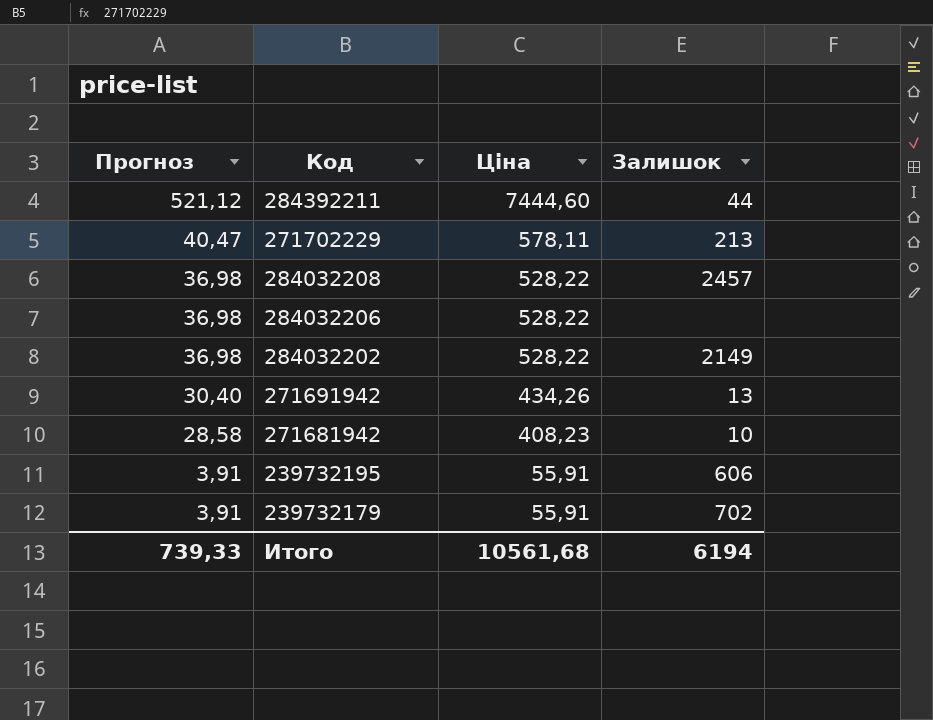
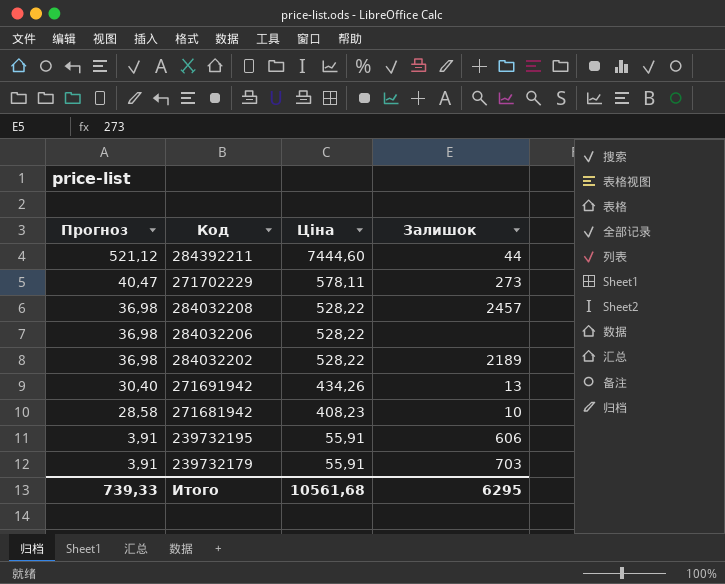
271702229 | Залишок: 213 -> 273
284032202 | Залишок: 2149 -> 2189
239732179 | Залишок: 702 -> 703
Итого | Залишок: 6194 -> 6295

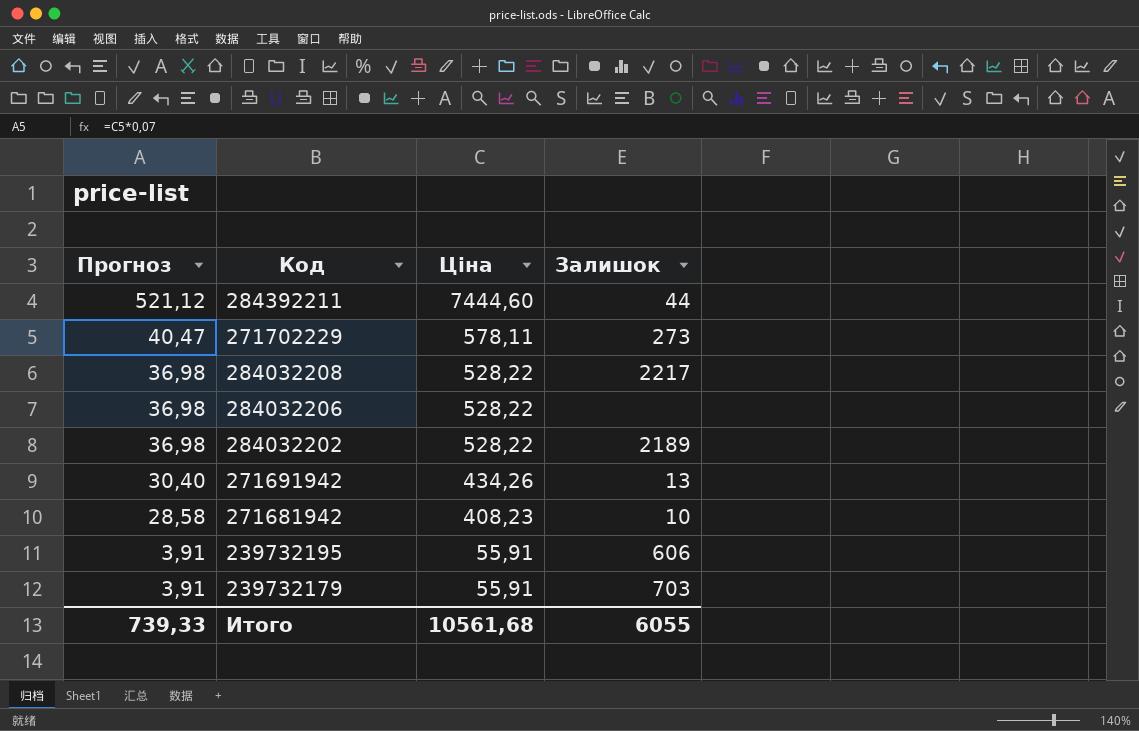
284032208 | Залишок: 2457 -> 2217
Итого | Залишок: 6295 -> 6055

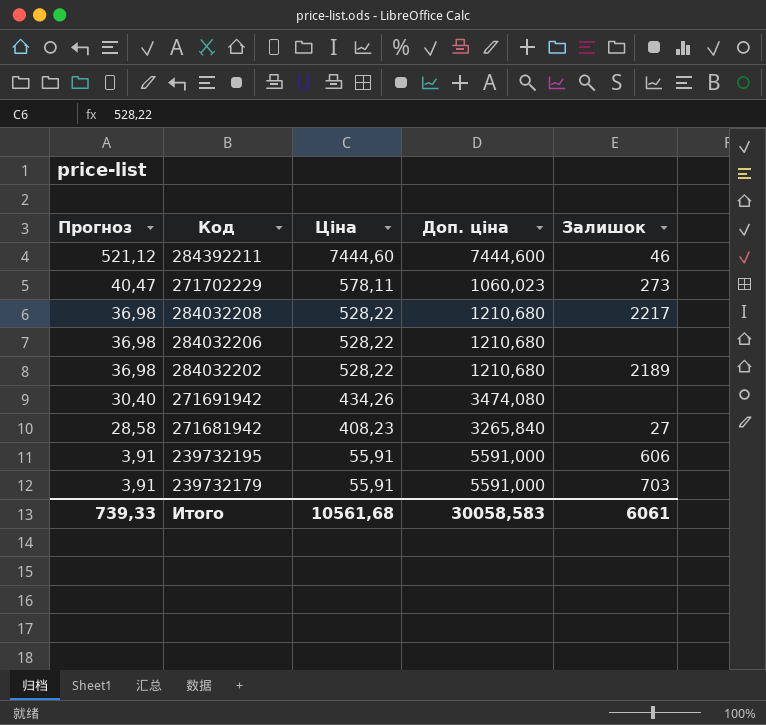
column Доп. ціна | position: none -> 4
284392211 | Залишок: 44 -> 46
271691942 | Залишок: 13 -> none
271681942 | Залишок: 10 -> 27
Итого | Залишок: 6055 -> 6061

